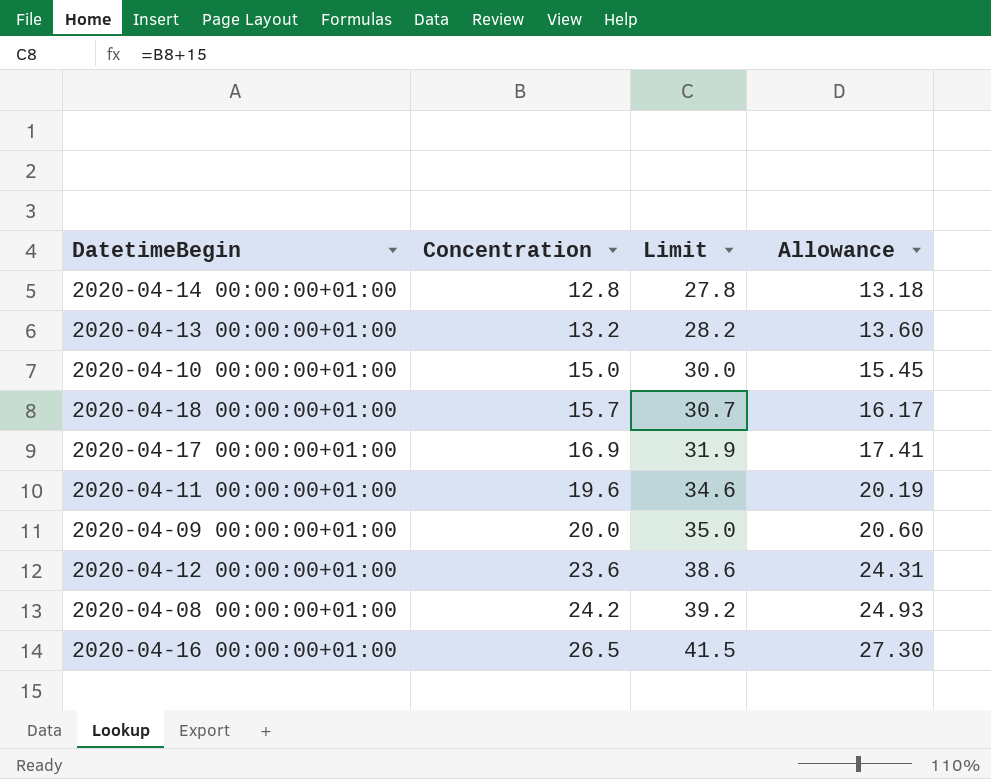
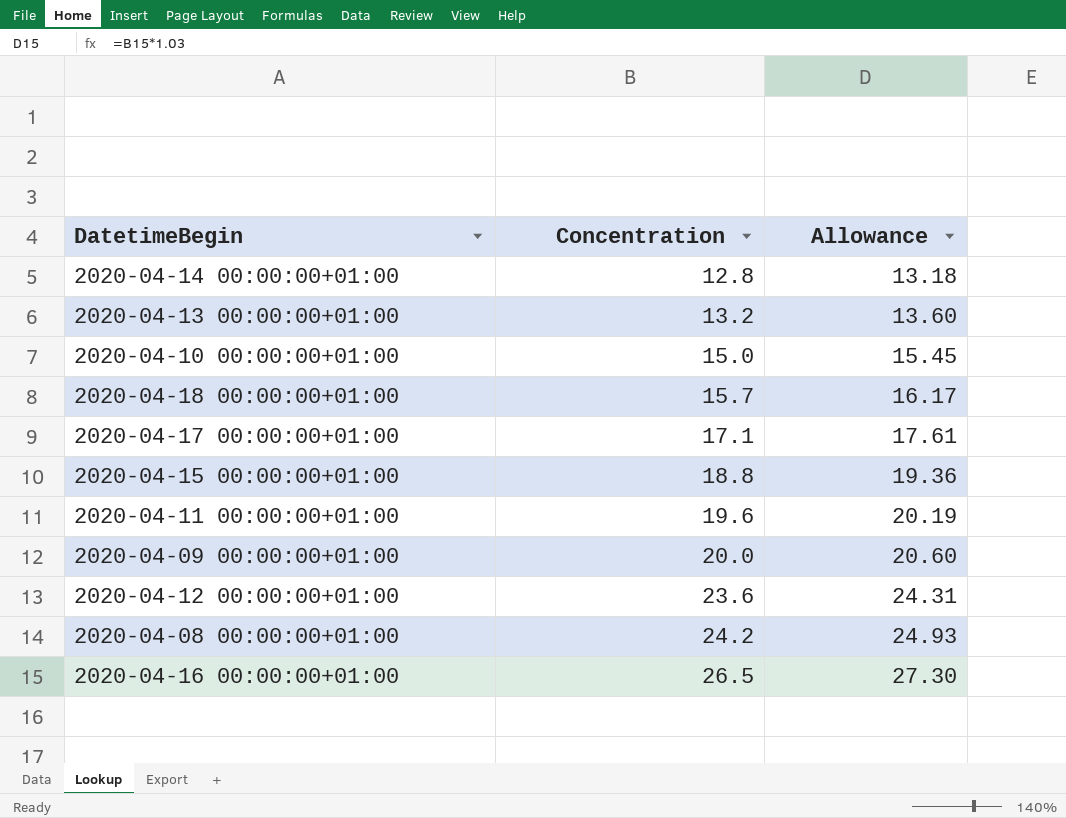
column Limit | formula: [Concentration] + 15 -> none
2020-04-17 00:00:00+01:00 | Concentration: 16.9 -> 17.1
2020-04-17 00:00:00+01:00 | Allowance: 17.41 -> 17.61
row 2020-04-15 00:00:00+01:00: none -> 18.8 | 19.36

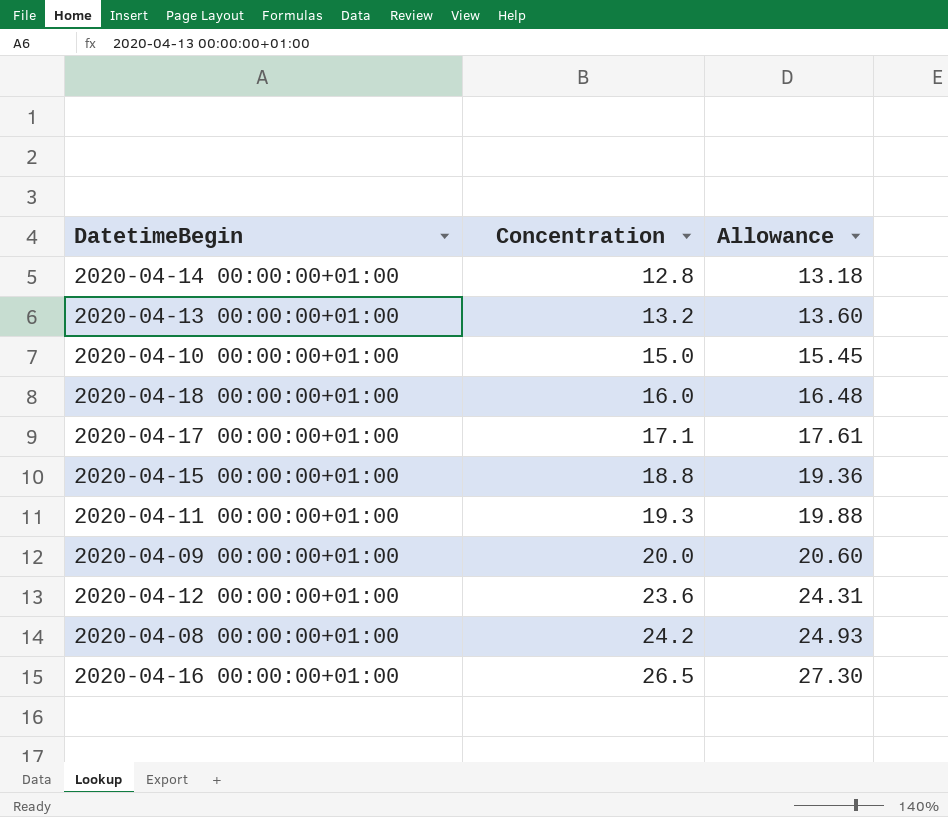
2020-04-18 00:00:00+01:00 | Concentration: 15.7 -> 16.0
2020-04-18 00:00:00+01:00 | Allowance: 16.17 -> 16.48
2020-04-11 00:00:00+01:00 | Concentration: 19.6 -> 19.3
2020-04-11 00:00:00+01:00 | Allowance: 20.19 -> 19.88

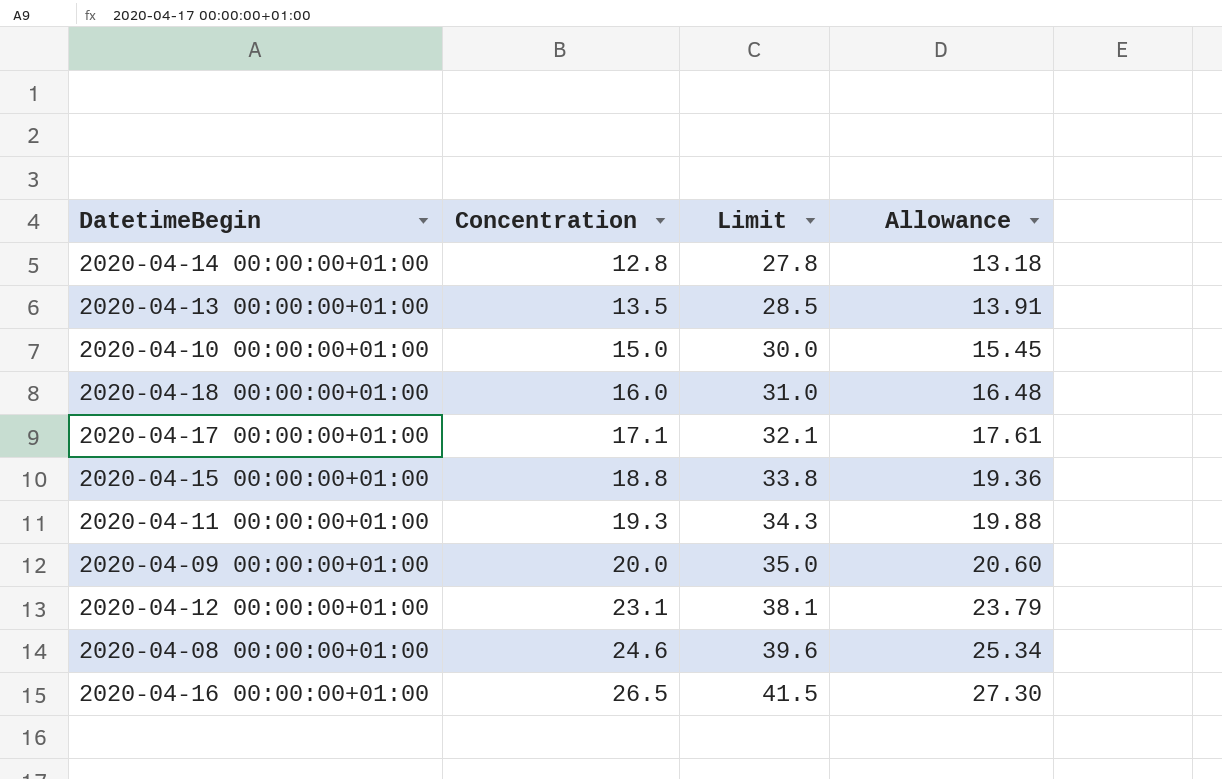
column Limit | formula: none -> [Concentration] + 15
2020-04-13 00:00:00+01:00 | Concentration: 13.2 -> 13.5
2020-04-13 00:00:00+01:00 | Allowance: 13.60 -> 13.91
2020-04-12 00:00:00+01:00 | Concentration: 23.6 -> 23.1
2020-04-12 00:00:00+01:00 | Allowance: 24.31 -> 23.79
2020-04-08 00:00:00+01:00 | Concentration: 24.2 -> 24.6
2020-04-08 00:00:00+01:00 | Allowance: 24.93 -> 25.34

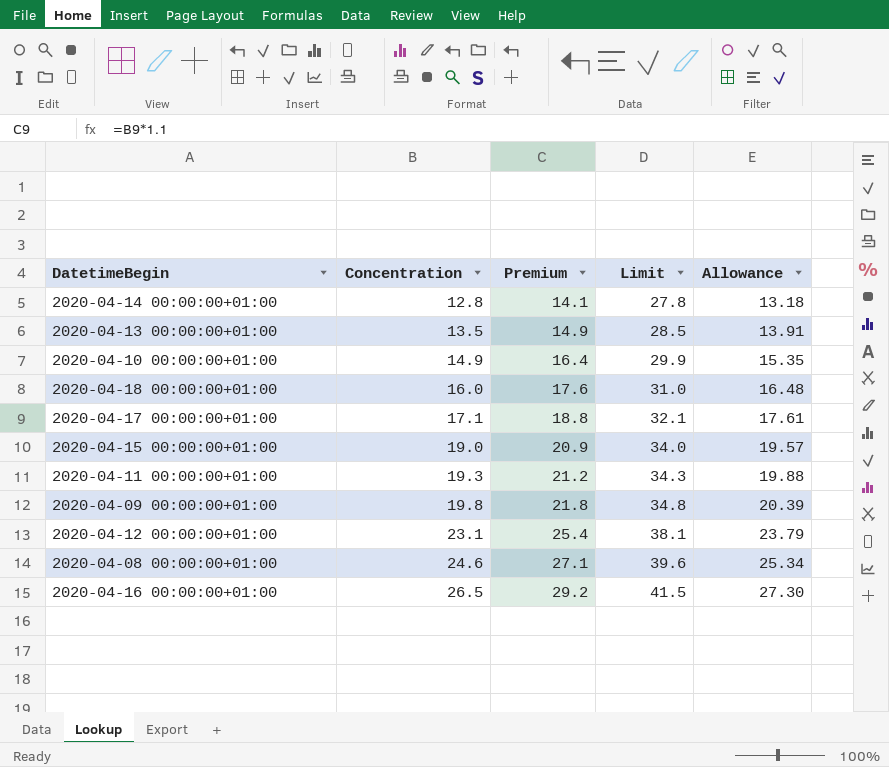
column Premium | formula: none -> [Concentration] * 1.1
2020-04-10 00:00:00+01:00 | Concentration: 15.0 -> 14.9
2020-04-10 00:00:00+01:00 | Limit: 30.0 -> 29.9
2020-04-10 00:00:00+01:00 | Allowance: 15.45 -> 15.35
2020-04-15 00:00:00+01:00 | Concentration: 18.8 -> 19.0
2020-04-15 00:00:00+01:00 | Limit: 33.8 -> 34.0
2020-04-15 00:00:00+01:00 | Allowance: 19.36 -> 19.57
2020-04-09 00:00:00+01:00 | Concentration: 20.0 -> 19.8
2020-04-09 00:00:00+01:00 | Limit: 35.0 -> 34.8
2020-04-09 00:00:00+01:00 | Allowance: 20.60 -> 20.39

